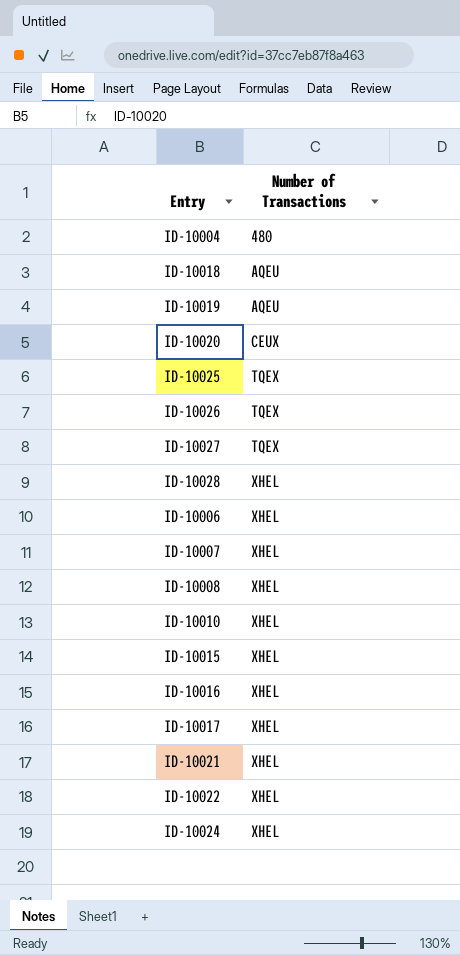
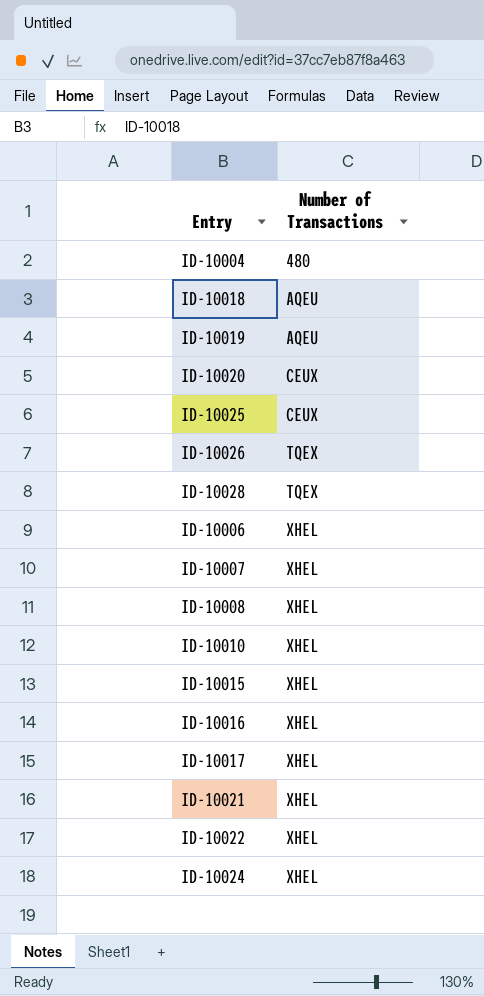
row ID-10027: TQEX -> none
ID-10025 | Number of Transactions: TQEX -> CEUX
ID-10028 | Number of Transactions: XHEL -> TQEX

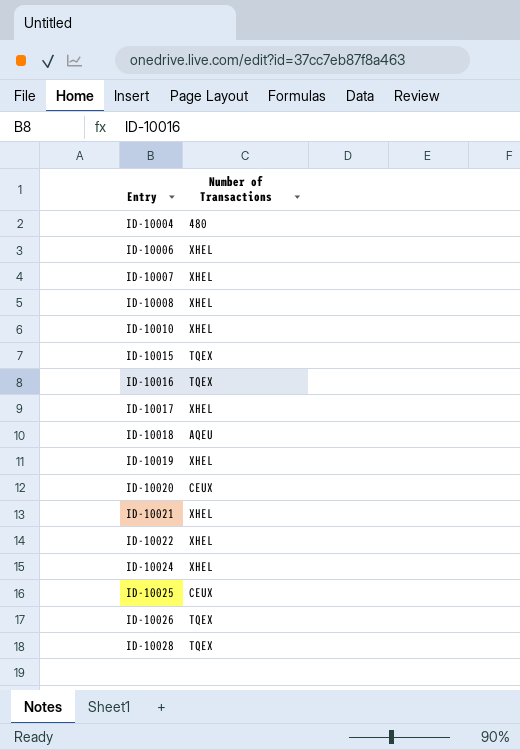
row order: Number of Transactions ascending -> Entry ascending
ID-10015 | Number of Transactions: XHEL -> TQEX
ID-10016 | Number of Transactions: XHEL -> TQEX
ID-10019 | Number of Transactions: AQEU -> XHEL

